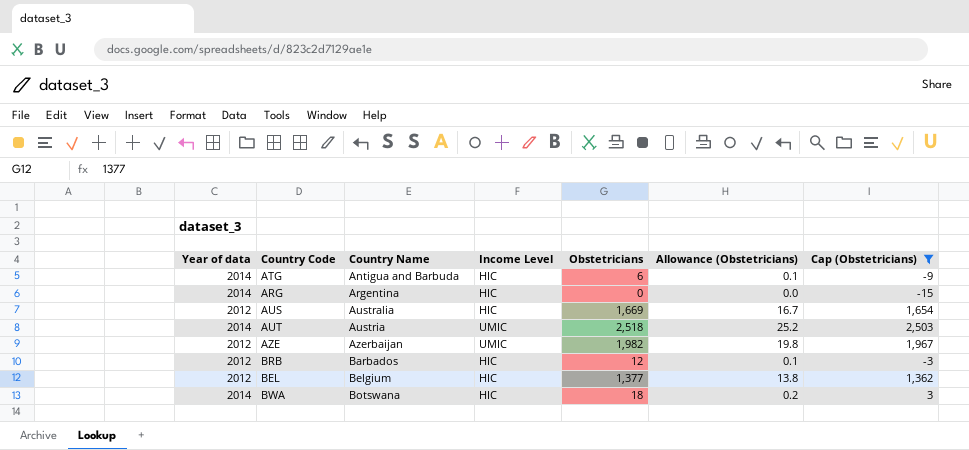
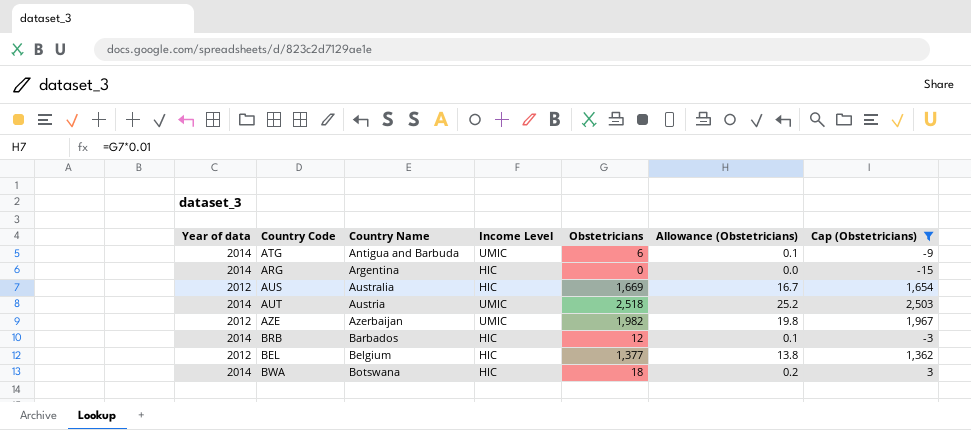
ATG | Income Level: HIC -> UMIC
BRB | Year of data: 2012 -> 2014

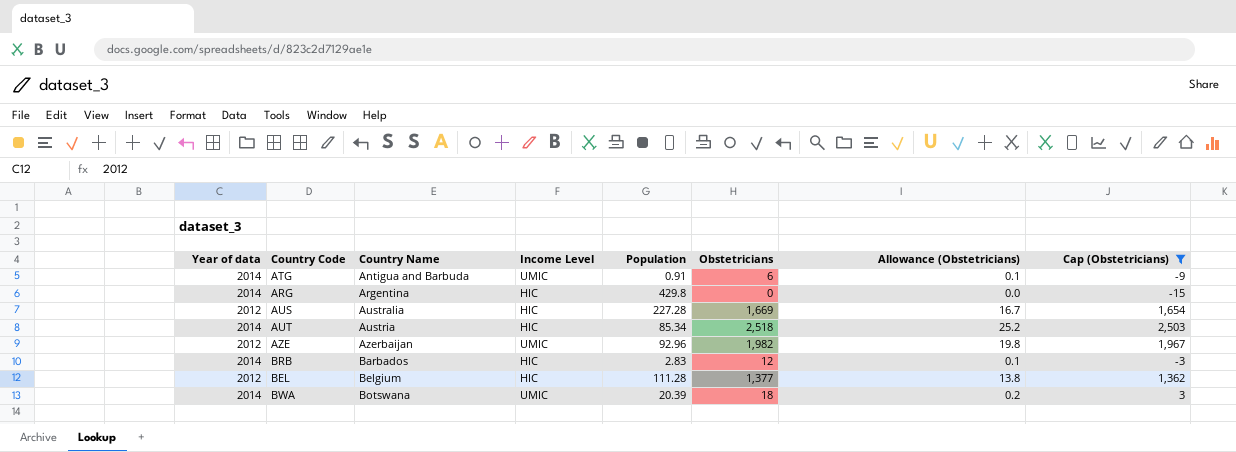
column Population | position: none -> 5
AUT | Income Level: UMIC -> HIC
BWA | Income Level: HIC -> UMIC

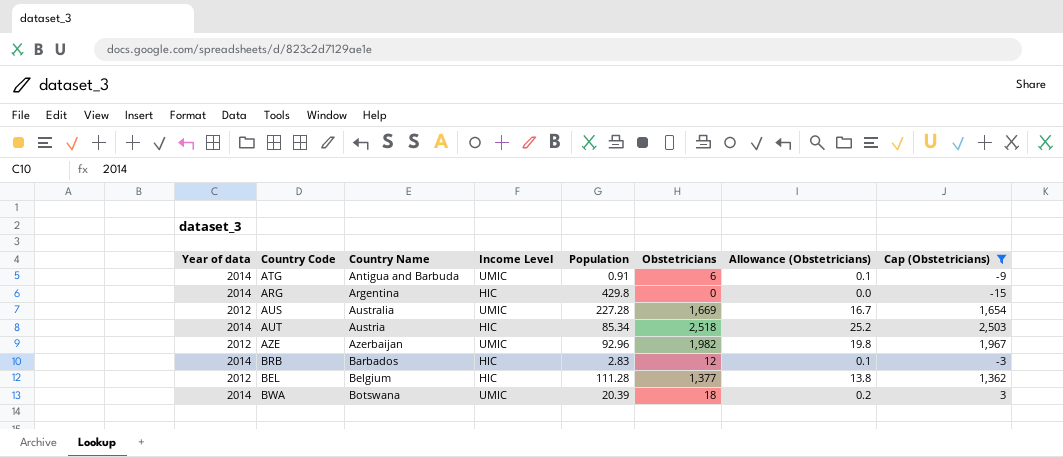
AUS | Income Level: HIC -> UMIC

